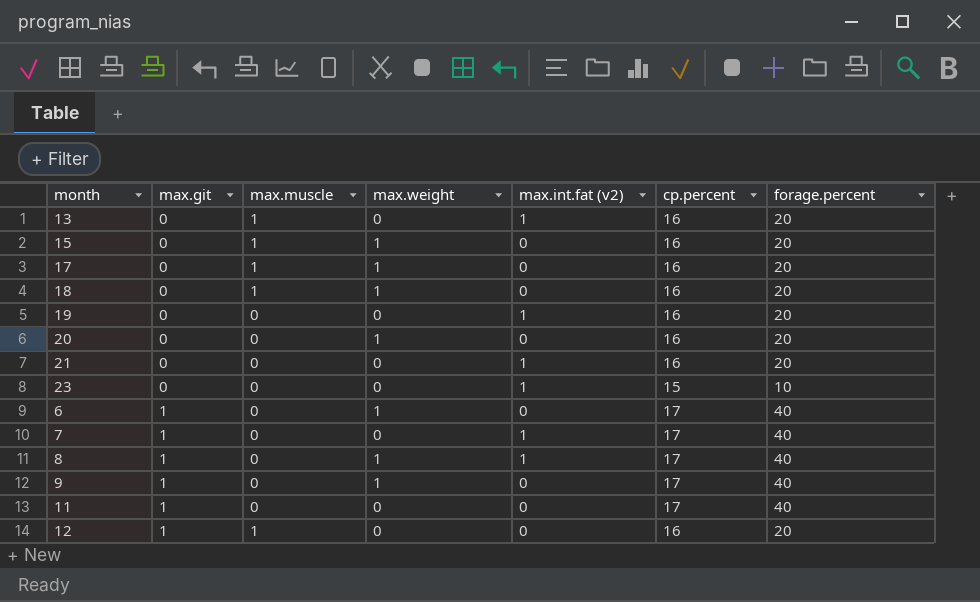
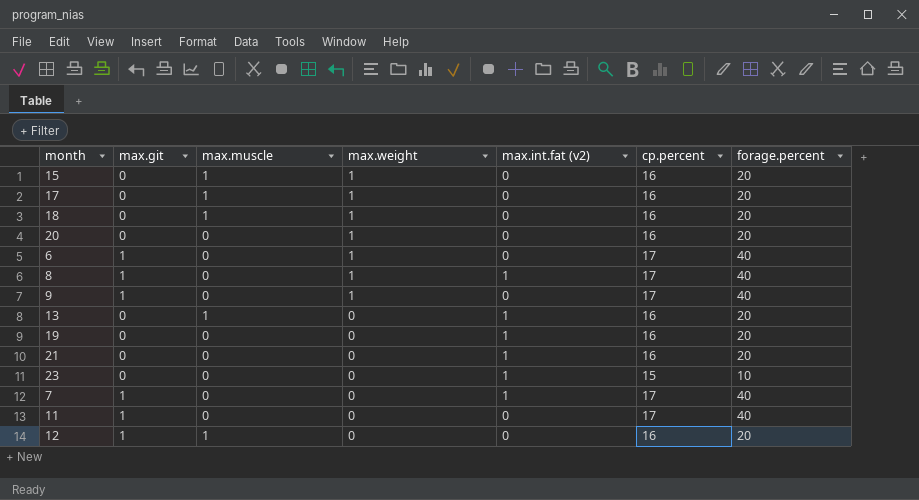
row order: max.git ascending -> max.weight descending

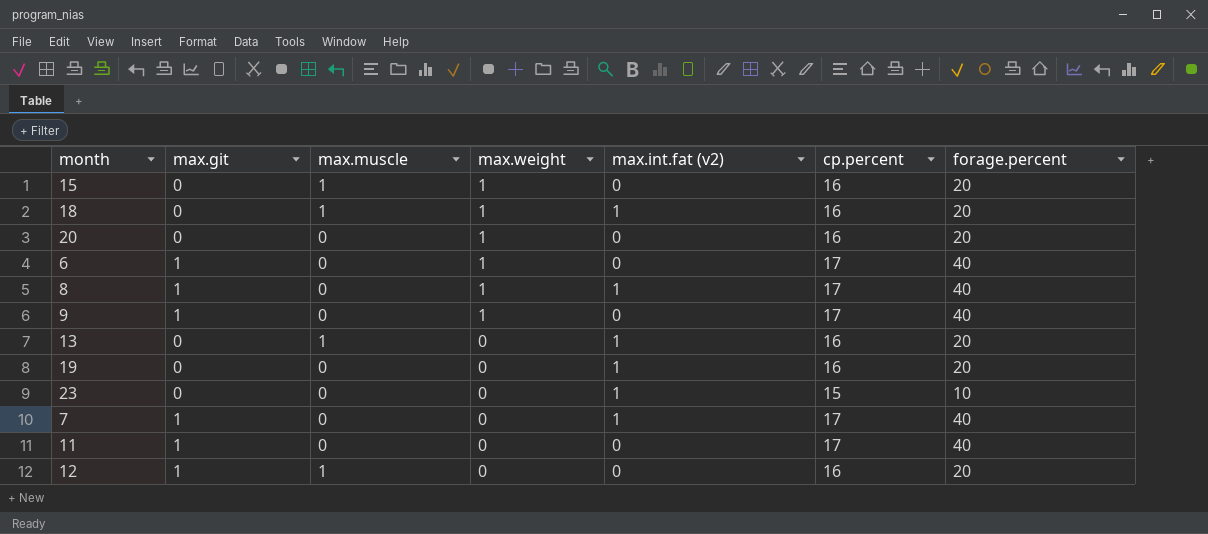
row 17: 0 | 1 | 1 | 0 | 16 | 20 -> none
row 21: 0 | 0 | 0 | 1 | 16 | 20 -> none
18 | max.int.fat (v2): 0 -> 1

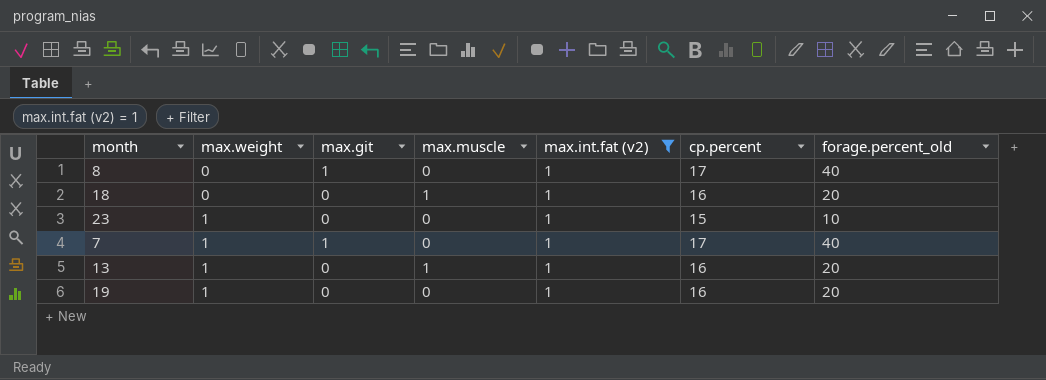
filter: none -> max.int.fat (v2) = 1
row order: max.weight descending -> max.weight ascending
column max.weight | position: 4 -> 2
column name: forage.percent -> forage.percent_old
8 | max.weight: 1 -> 0
18 | max.weight: 1 -> 0
23 | max.weight: 0 -> 1
7 | max.weight: 0 -> 1
13 | max.weight: 0 -> 1
19 | max.weight: 0 -> 1

